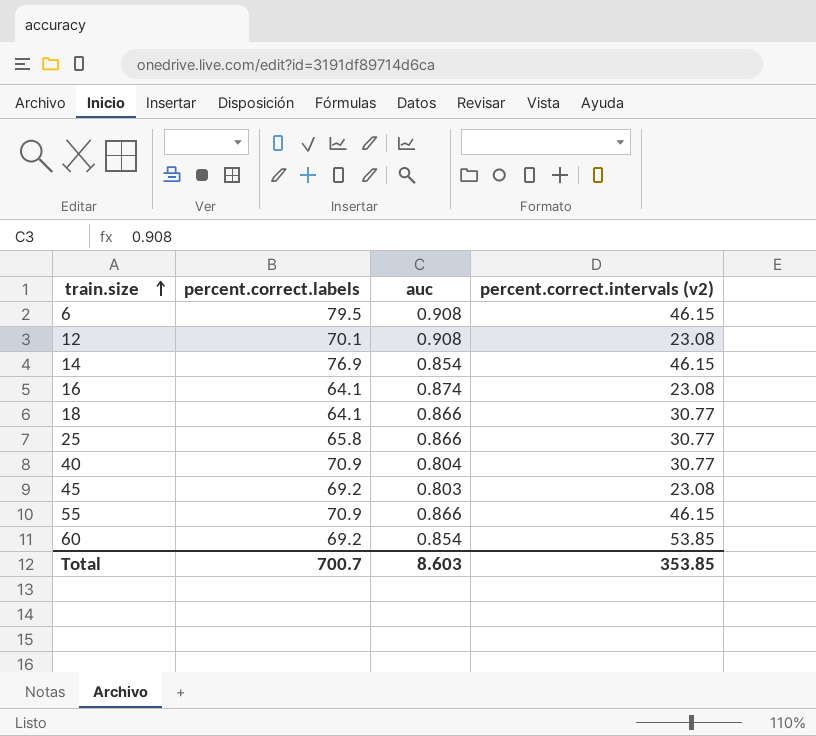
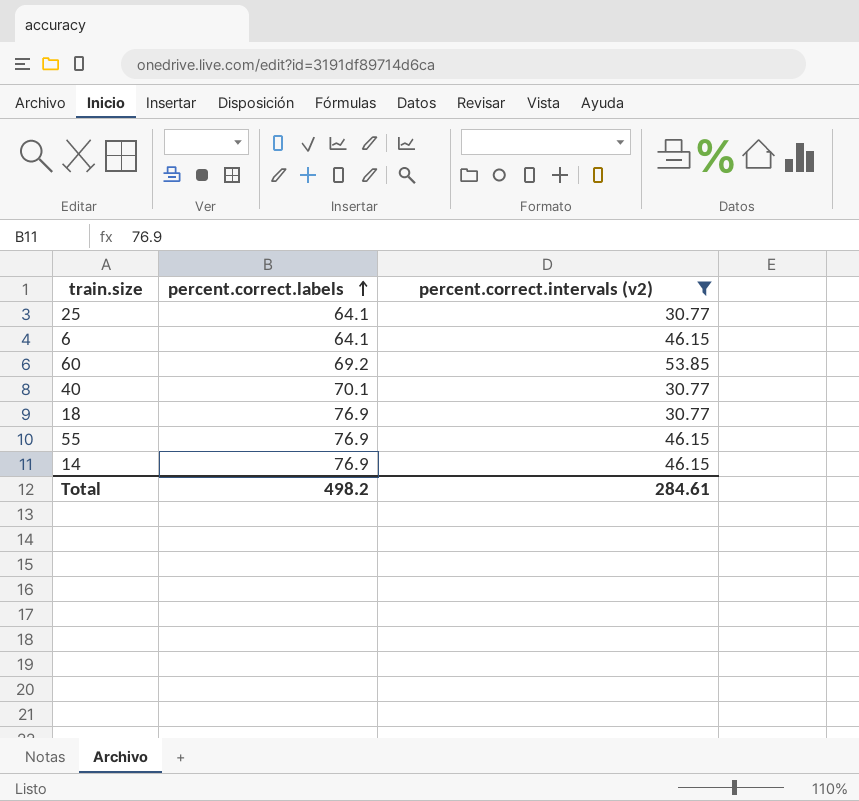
filter: none -> percent.correct.intervals (v2) != 23.08
row order: train.size ascending -> percent.correct.labels ascending
column auc | position: 3 -> none
25 | percent.correct.labels: 65.8 -> 64.1
6 | percent.correct.labels: 79.5 -> 64.1
40 | percent.correct.labels: 70.9 -> 70.1
18 | percent.correct.labels: 64.1 -> 76.9
55 | percent.correct.labels: 70.9 -> 76.9
Total | percent.correct.labels: 700.7 -> 498.2
Total | percent.correct.intervals (v2): 353.85 -> 284.61

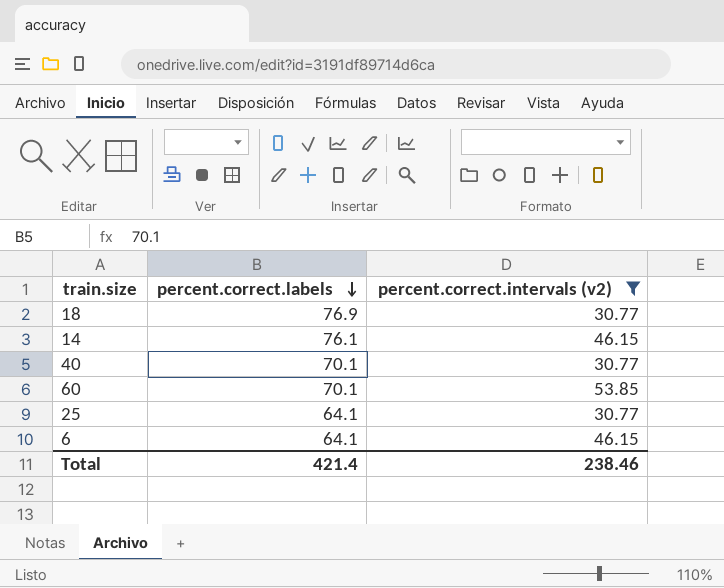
row order: percent.correct.labels ascending -> percent.correct.labels descending
row 55: 76.9 | 46.15 -> none
14 | percent.correct.labels: 76.9 -> 76.1
60 | percent.correct.labels: 69.2 -> 70.1
Total | percent.correct.labels: 498.2 -> 421.4
Total | percent.correct.intervals (v2): 284.61 -> 238.46

